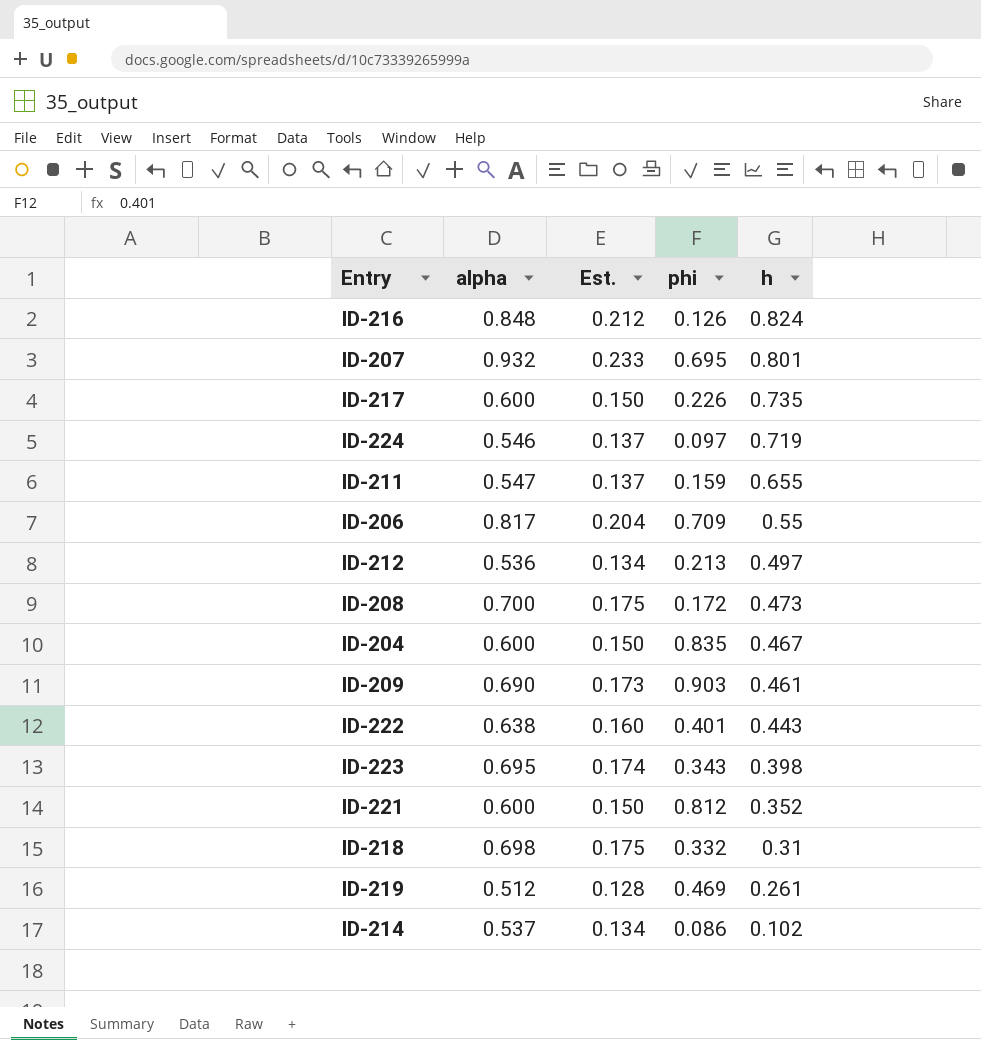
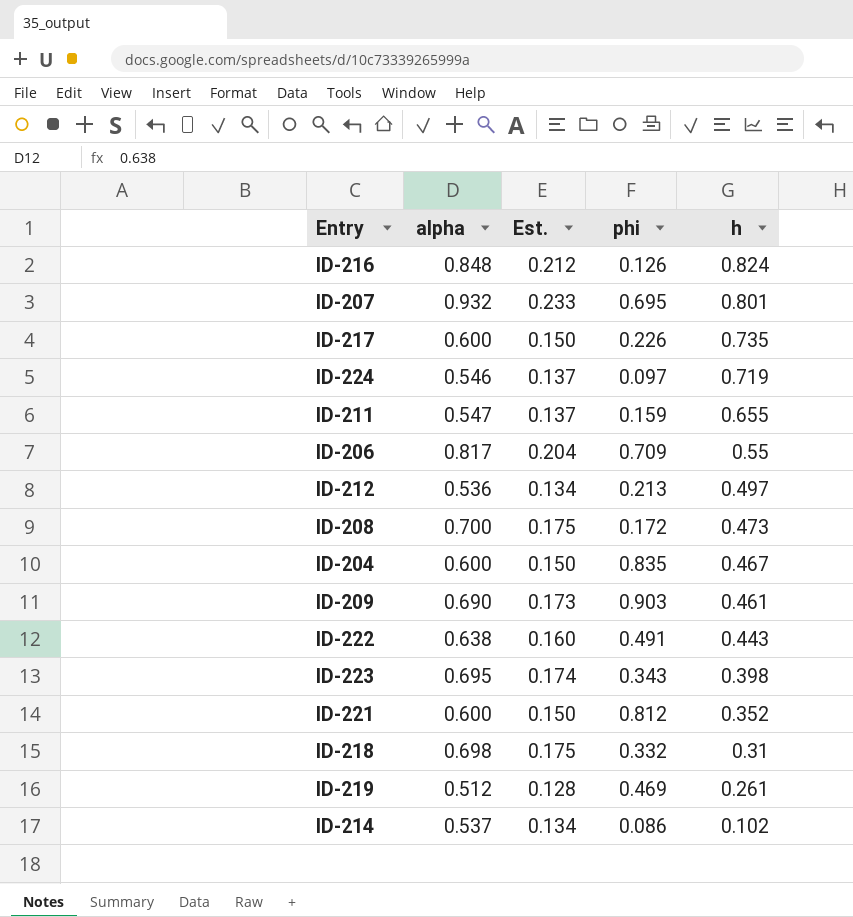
ID-222 | phi: 0.401 -> 0.491

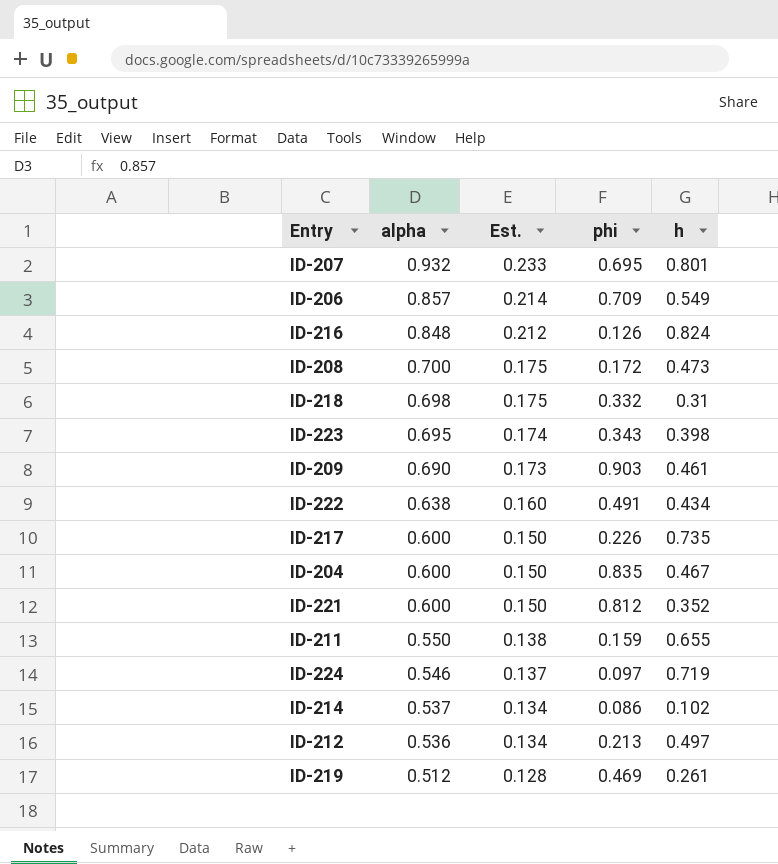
row order: h descending -> alpha descending
ID-206 | alpha: 0.817 -> 0.857
ID-206 | Est.: 0.204 -> 0.214
ID-206 | h: 0.55 -> 0.549
ID-222 | h: 0.443 -> 0.434
ID-211 | alpha: 0.547 -> 0.550
ID-211 | Est.: 0.137 -> 0.138

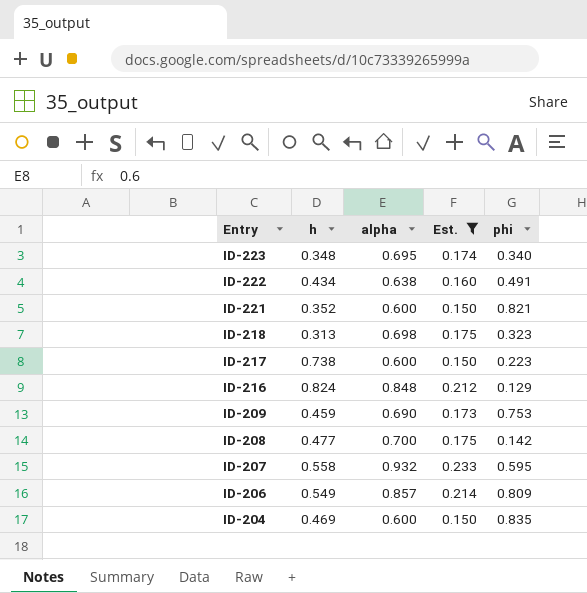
filter: none -> Est. >= 0.150
row order: alpha descending -> Entry descending
column h | position: 5 -> 2
ID-223 | h: 0.398 -> 0.348
ID-223 | phi: 0.343 -> 0.340
ID-221 | phi: 0.812 -> 0.821
ID-218 | h: 0.31 -> 0.313
ID-218 | phi: 0.332 -> 0.323
ID-217 | h: 0.735 -> 0.738
ID-217 | phi: 0.226 -> 0.223
ID-216 | phi: 0.126 -> 0.129
ID-209 | h: 0.461 -> 0.459
ID-209 | phi: 0.903 -> 0.753
ID-208 | h: 0.473 -> 0.477
ID-208 | phi: 0.172 -> 0.142
ID-207 | h: 0.801 -> 0.558
ID-207 | phi: 0.695 -> 0.595
ID-206 | phi: 0.709 -> 0.809
ID-204 | h: 0.467 -> 0.469

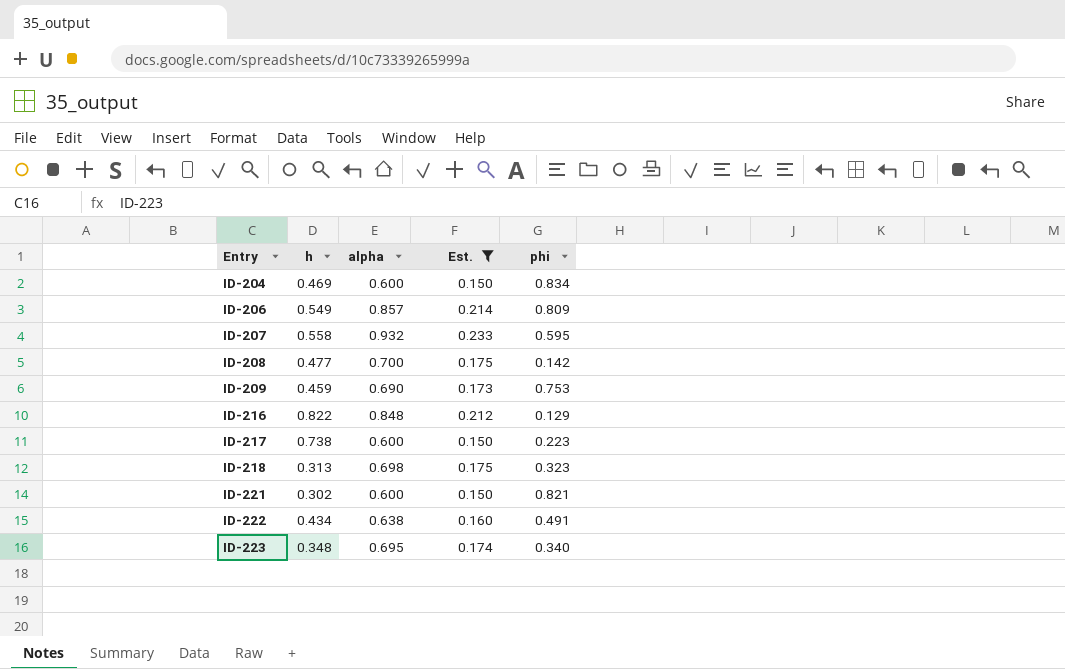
row order: Entry descending -> Entry ascending
ID-204 | phi: 0.835 -> 0.834
ID-216 | h: 0.824 -> 0.822
ID-221 | h: 0.352 -> 0.302

